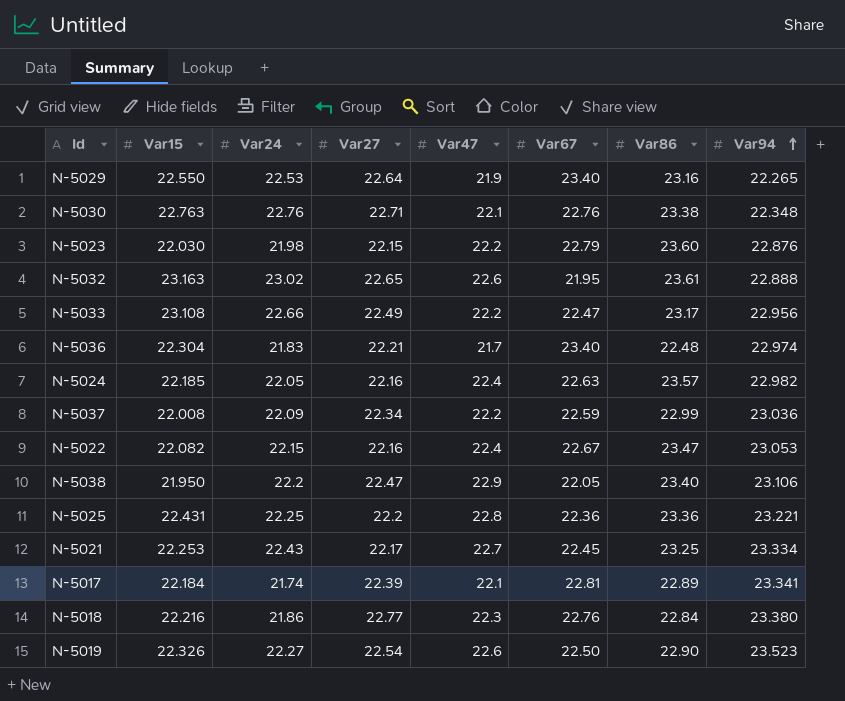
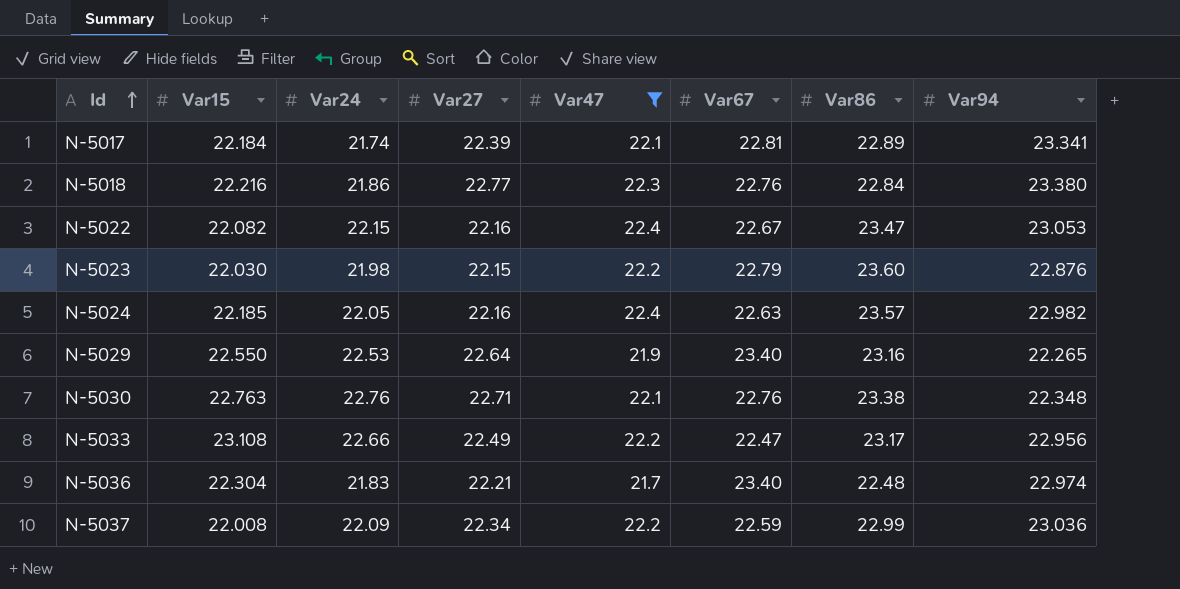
filter: none -> Var47 <= 22.4
row order: Var94 ascending -> Id ascending

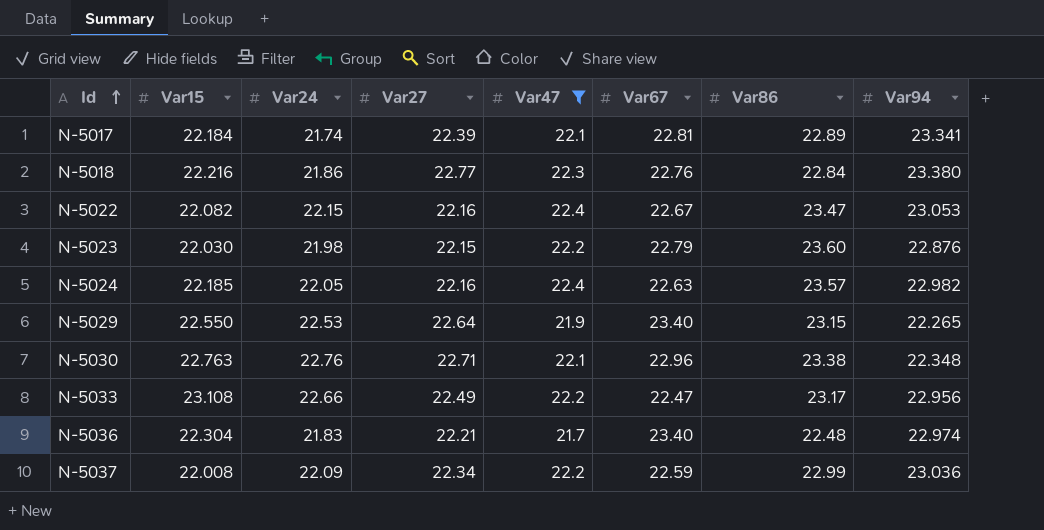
N-5029 | Var86: 23.16 -> 23.15
N-5030 | Var67: 22.76 -> 22.96

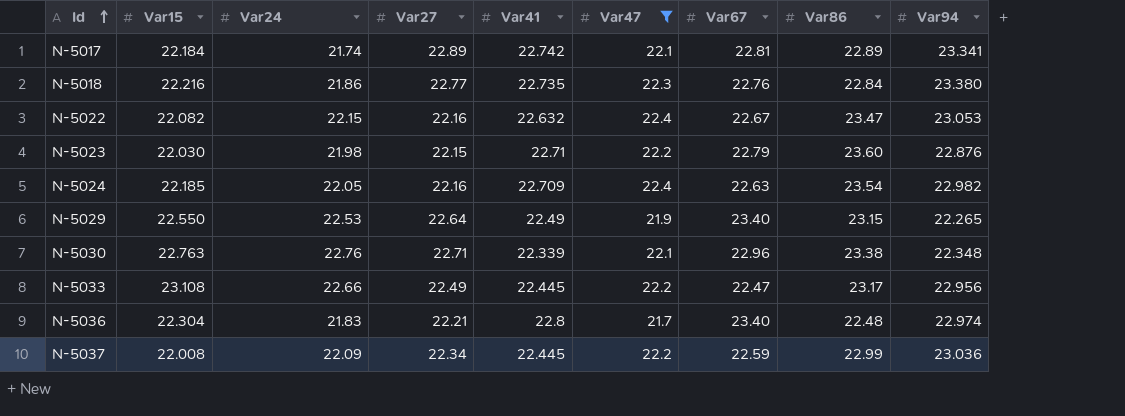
column Var41 | position: none -> 5
N-5017 | Var27: 22.39 -> 22.89
N-5024 | Var86: 23.57 -> 23.54

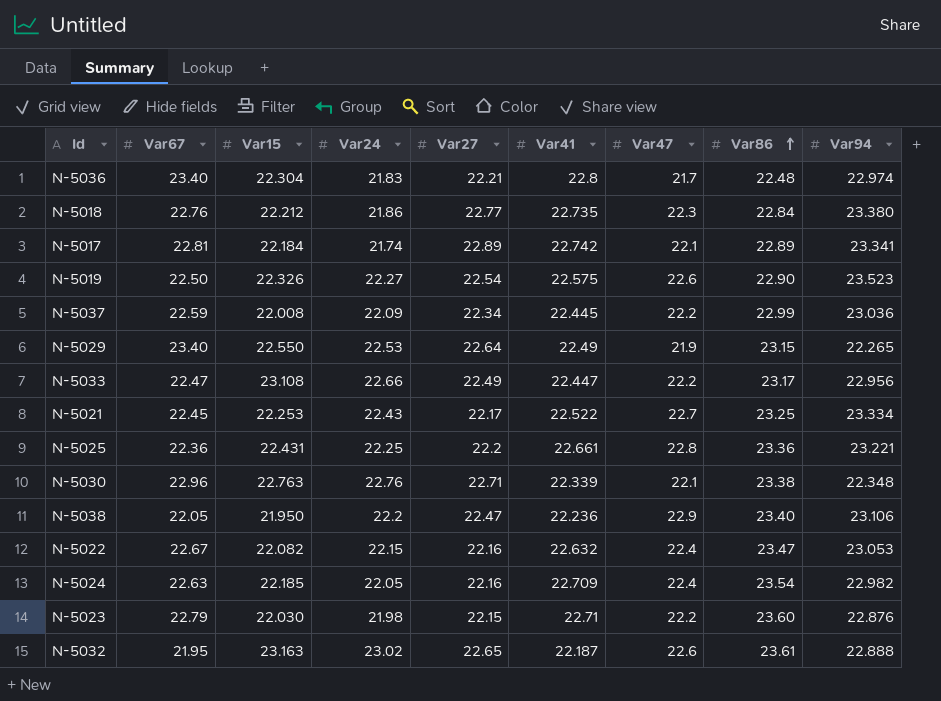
filter: Var47 <= 22.4 -> none
row order: Id ascending -> Var86 ascending
column Var67 | position: 7 -> 2
N-5018 | Var15: 22.216 -> 22.212
N-5033 | Var41: 22.445 -> 22.447

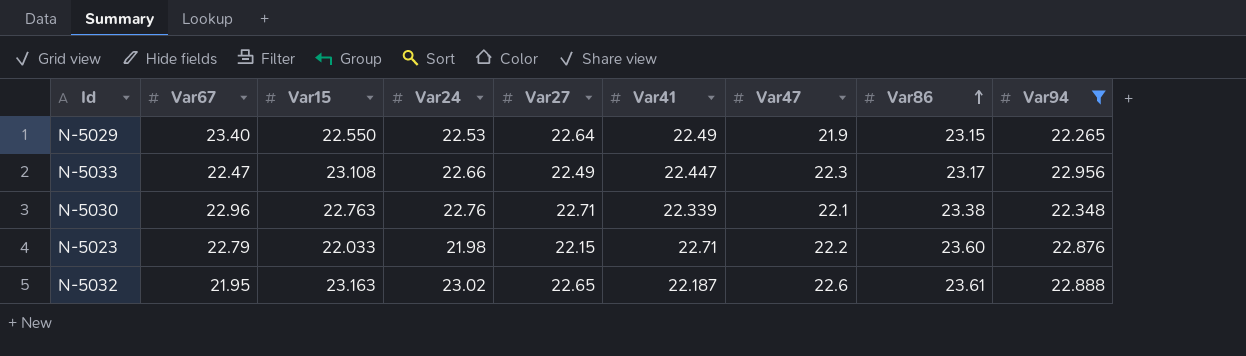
filter: none -> Var94 <= 22.956
N-5033 | Var47: 22.2 -> 22.3
N-5023 | Var15: 22.030 -> 22.033

